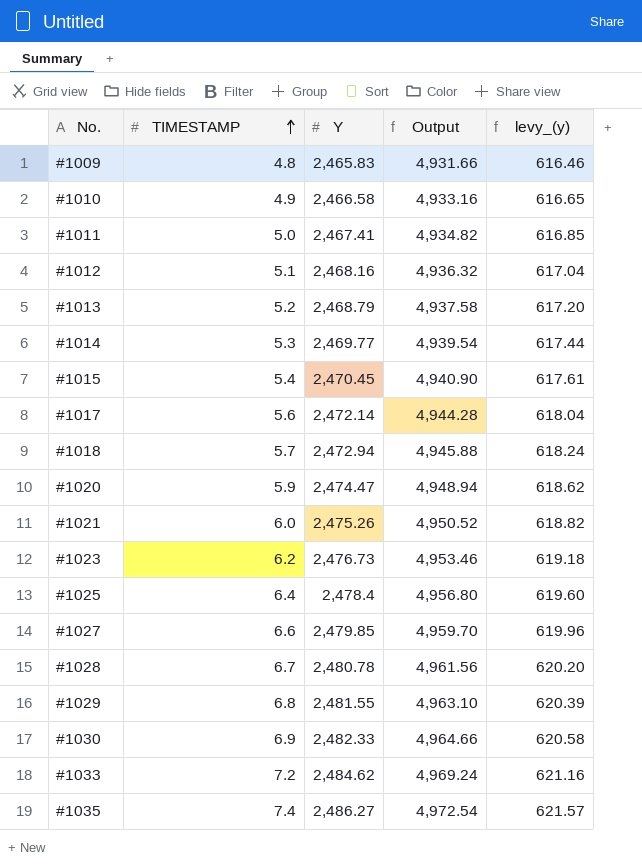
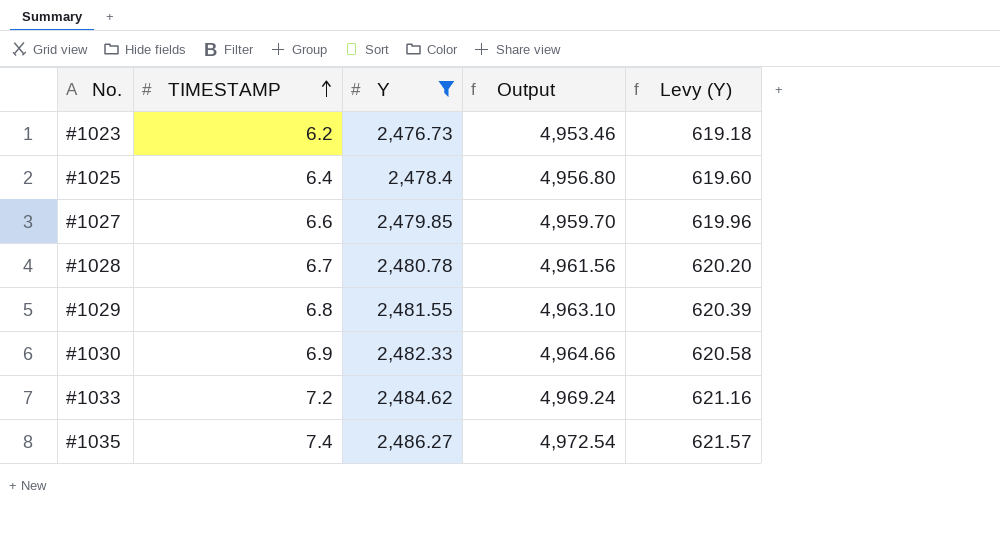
filter: none -> Y >= 2,476.73
column name: levy_(y) -> Levy (Y)

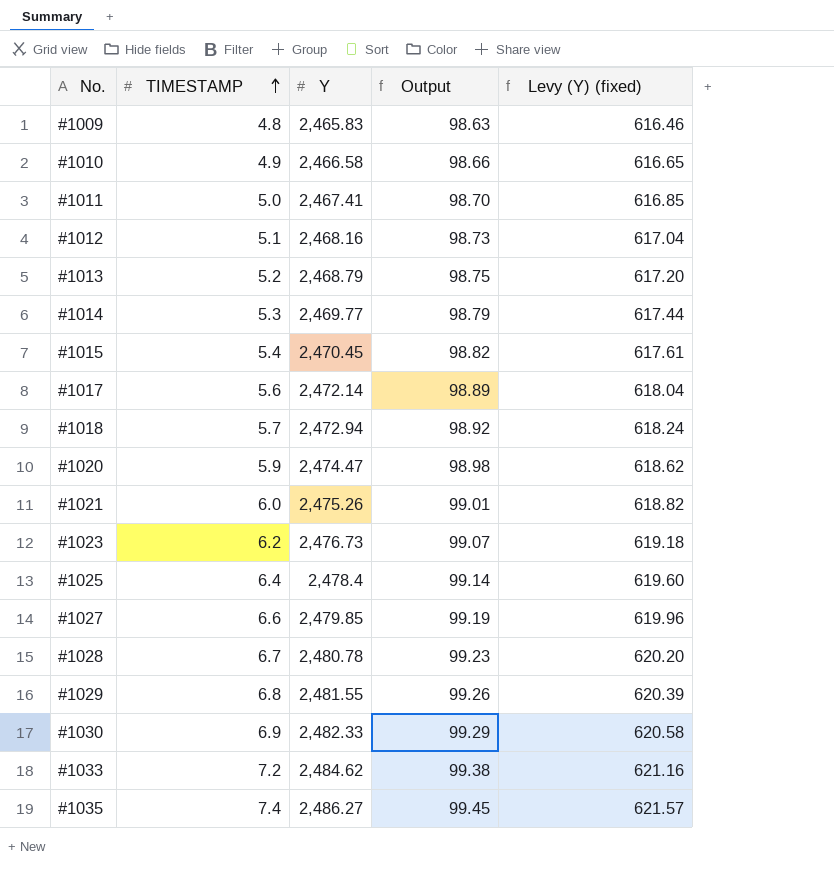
filter: Y >= 2,476.73 -> none
column Output | formula: [Y] * 2 -> [Y] * 0.04
column name: Levy (Y) -> Levy (Y) (fixed)

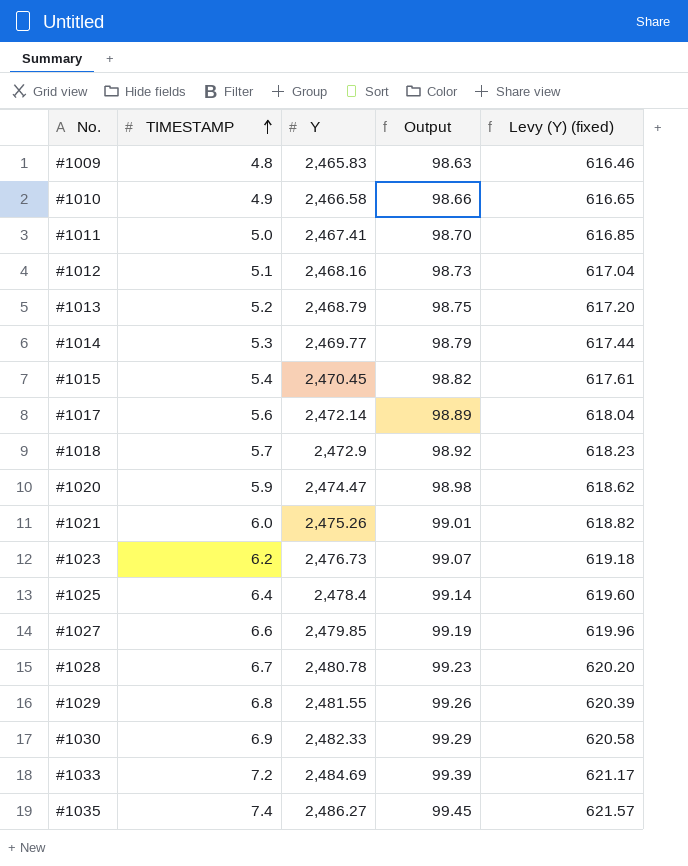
#1018 | Y: 2,472.94 -> 2,472.9
#1018 | Levy (Y) (fixed): 618.24 -> 618.23
#1033 | Y: 2,484.62 -> 2,484.69
#1033 | Output: 99.38 -> 99.39
#1033 | Levy (Y) (fixed): 621.16 -> 621.17

